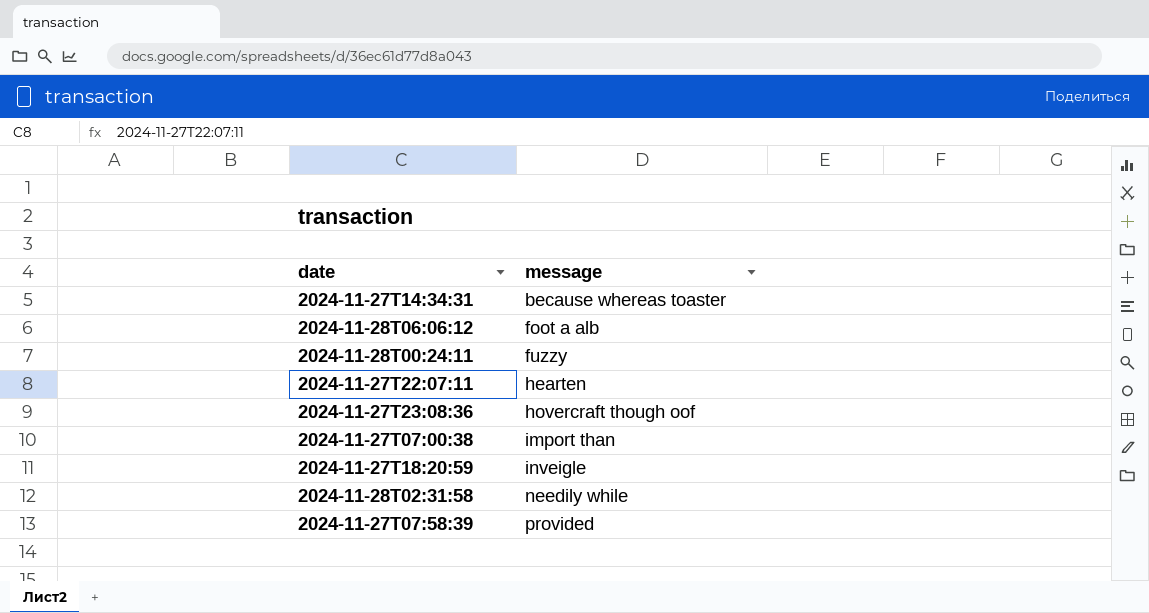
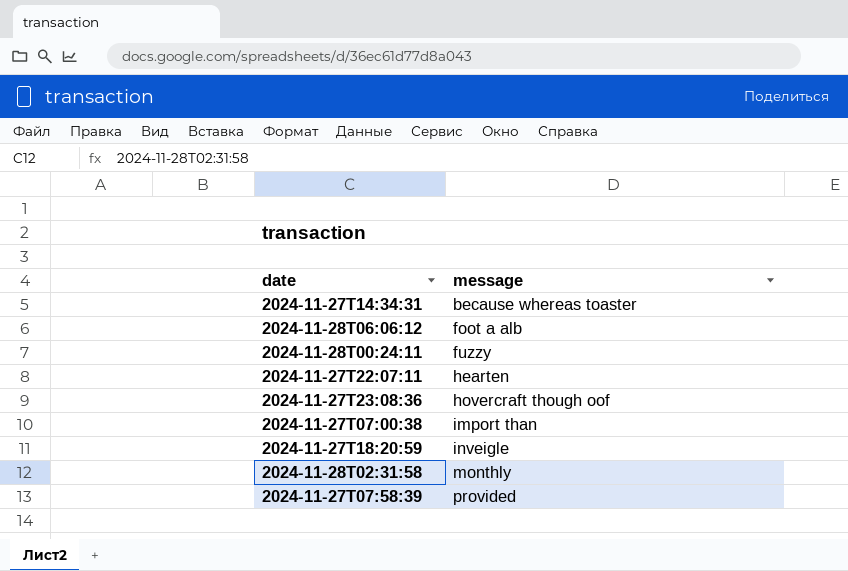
2024-11-28T02:31:58 | message: needily while -> monthly

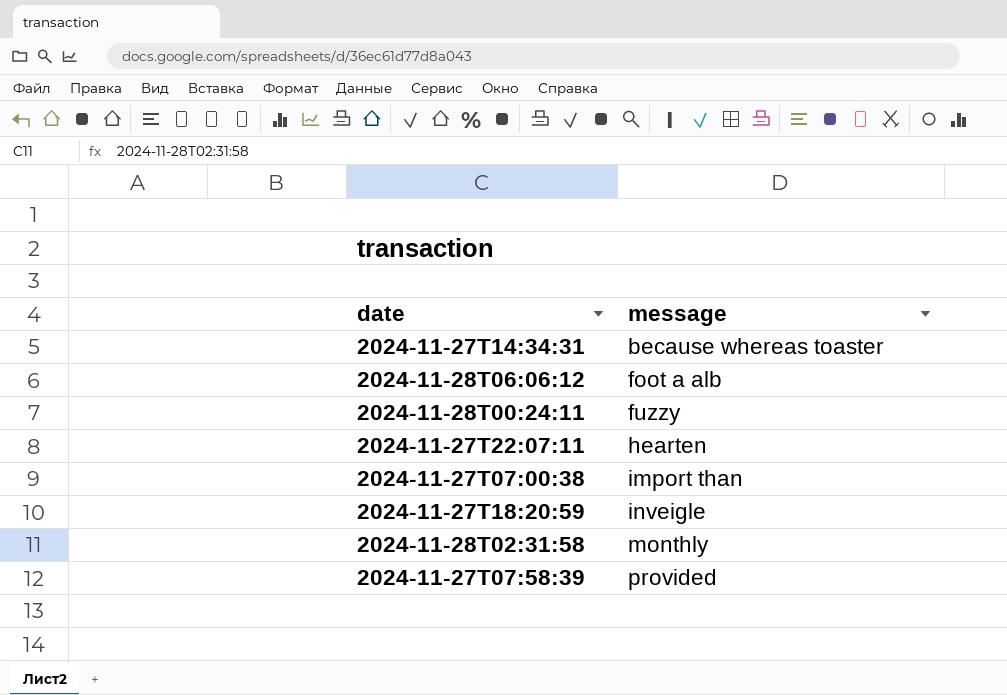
row 2024-11-27T23:08:36: hovercraft though oof -> none

